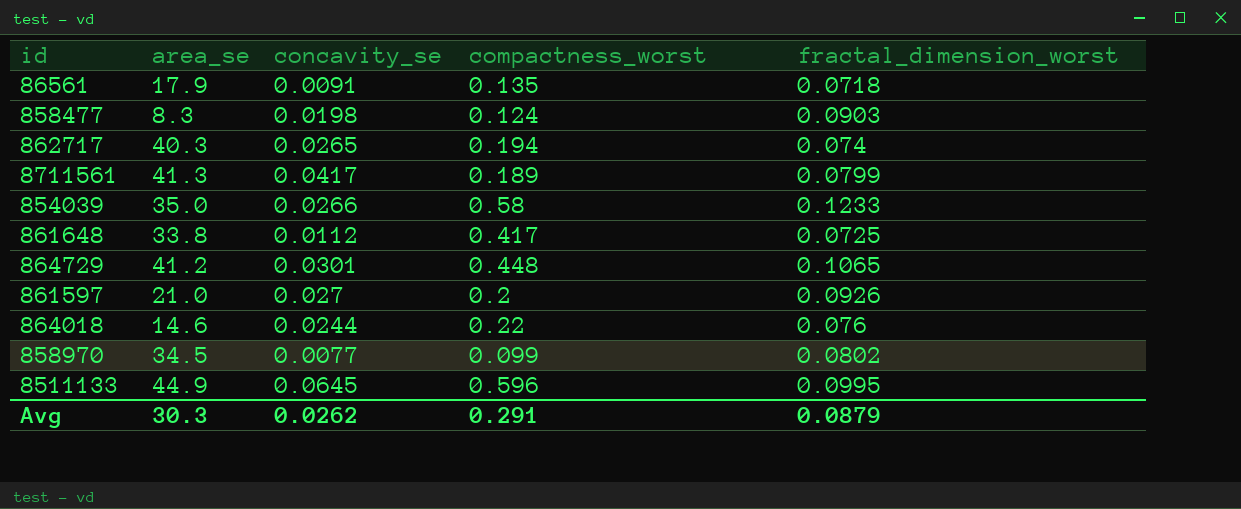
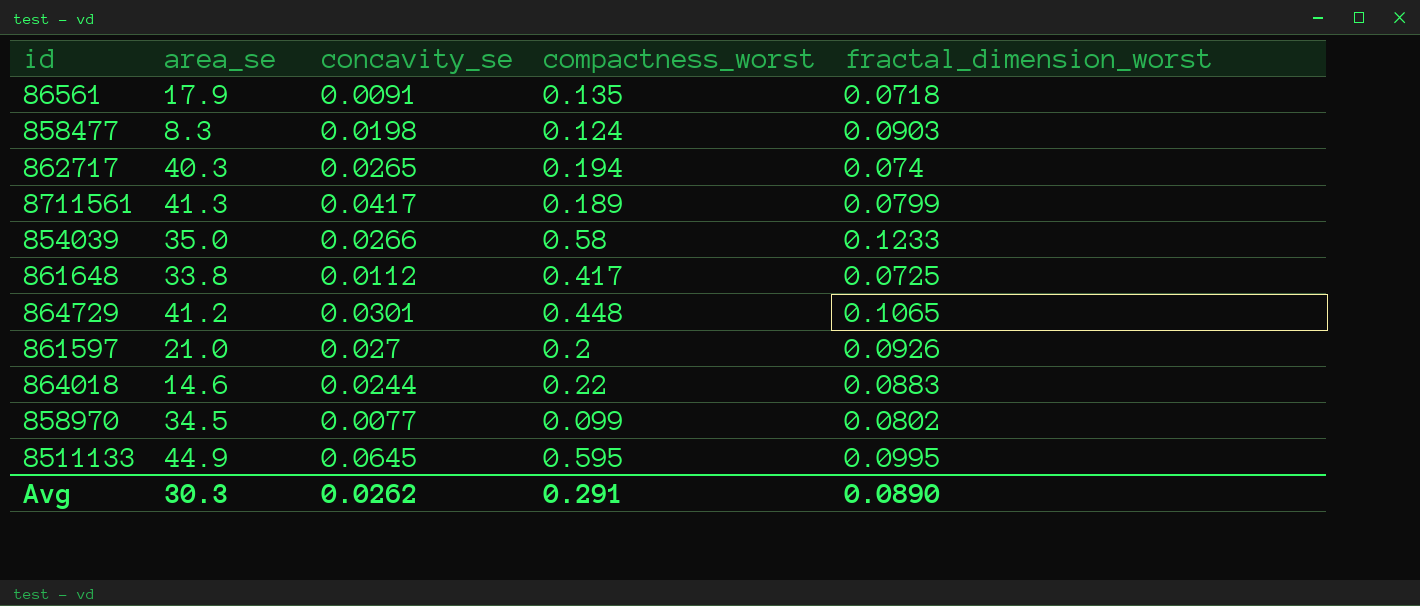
864018 | fractal_dimension_worst: 0.076 -> 0.0883
8511133 | compactness_worst: 0.596 -> 0.595
Avg | fractal_dimension_worst: 0.0879 -> 0.0890

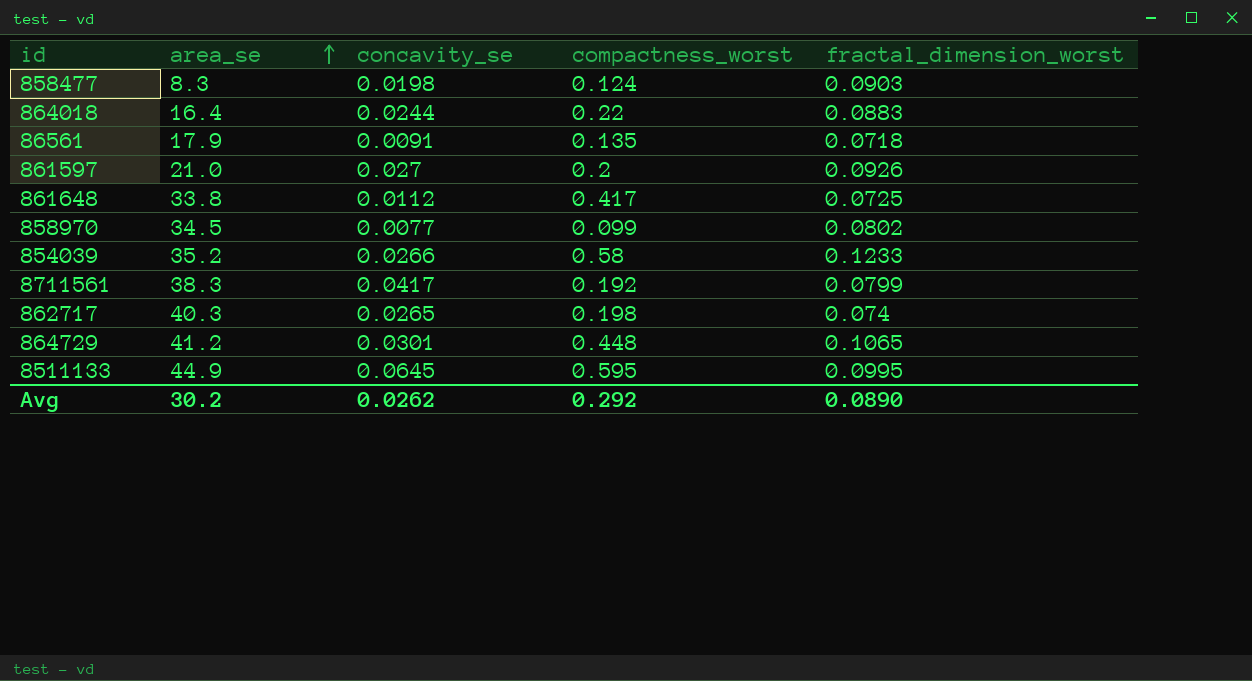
row order: none -> area_se ascending
864018 | area_se: 14.6 -> 16.4
854039 | area_se: 35.0 -> 35.2
8711561 | area_se: 41.3 -> 38.3
8711561 | compactness_worst: 0.189 -> 0.192
862717 | compactness_worst: 0.194 -> 0.198
Avg | area_se: 30.3 -> 30.2
Avg | compactness_worst: 0.291 -> 0.292

